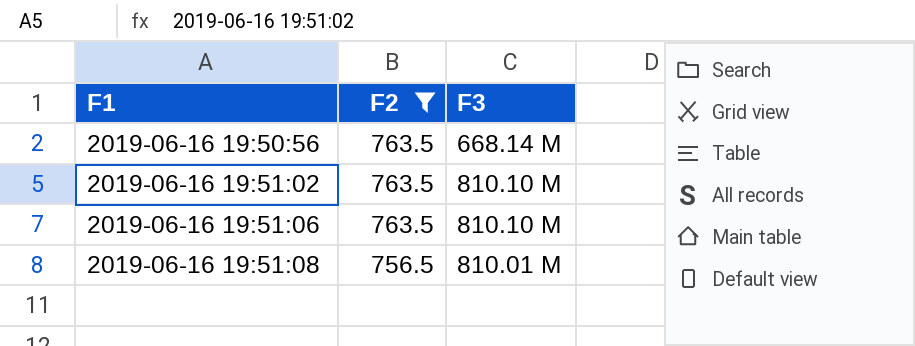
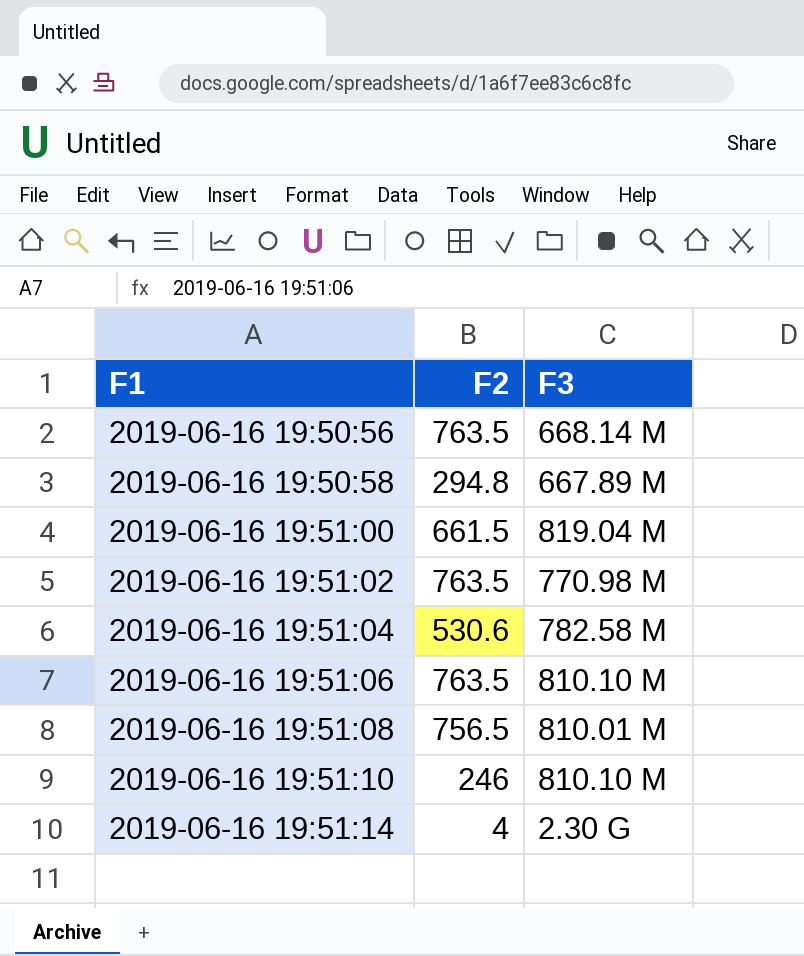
filter: F2 >= 756.5 -> none
2019-06-16 19:51:02 | F3: 810.10 M -> 770.98 M

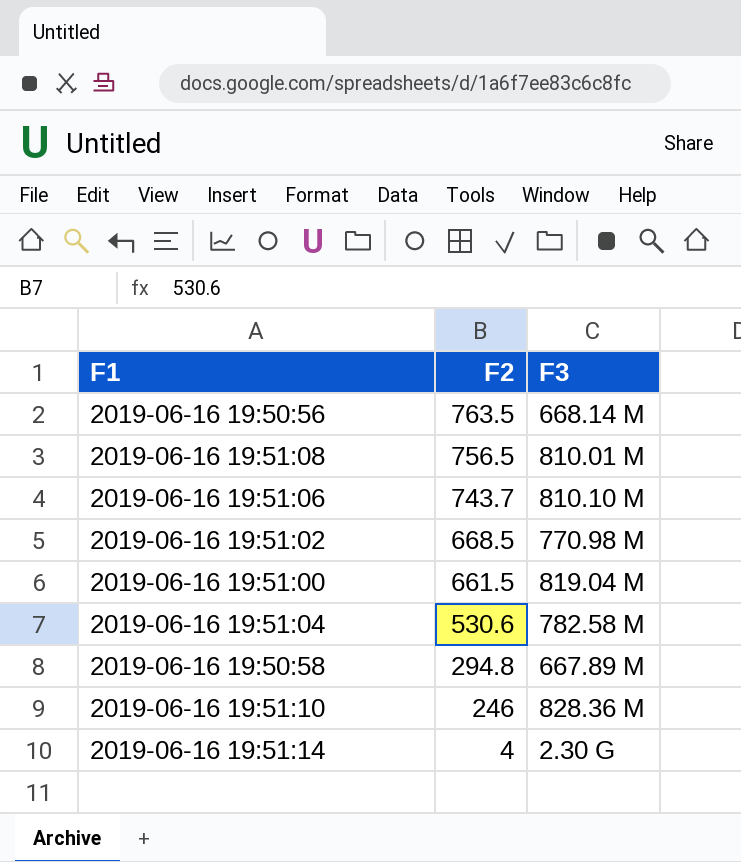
row order: F1 ascending -> F2 descending
2019-06-16 19:51:06 | F2: 763.5 -> 743.7
2019-06-16 19:51:02 | F2: 763.5 -> 668.5
2019-06-16 19:51:10 | F3: 810.10 M -> 828.36 M

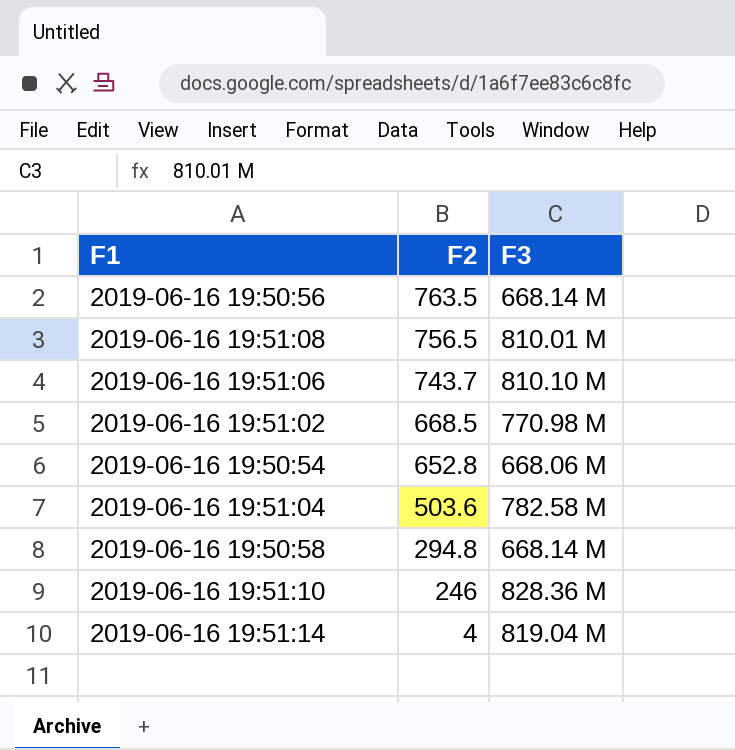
row 2019-06-16 19:51:00: 661.5 | 819.04 M -> none
row 2019-06-16 19:50:54: none -> 652.8 | 668.06 M
2019-06-16 19:51:04 | F2: 530.6 -> 503.6
2019-06-16 19:50:58 | F3: 667.89 M -> 668.14 M
2019-06-16 19:51:14 | F3: 2.30 G -> 819.04 M

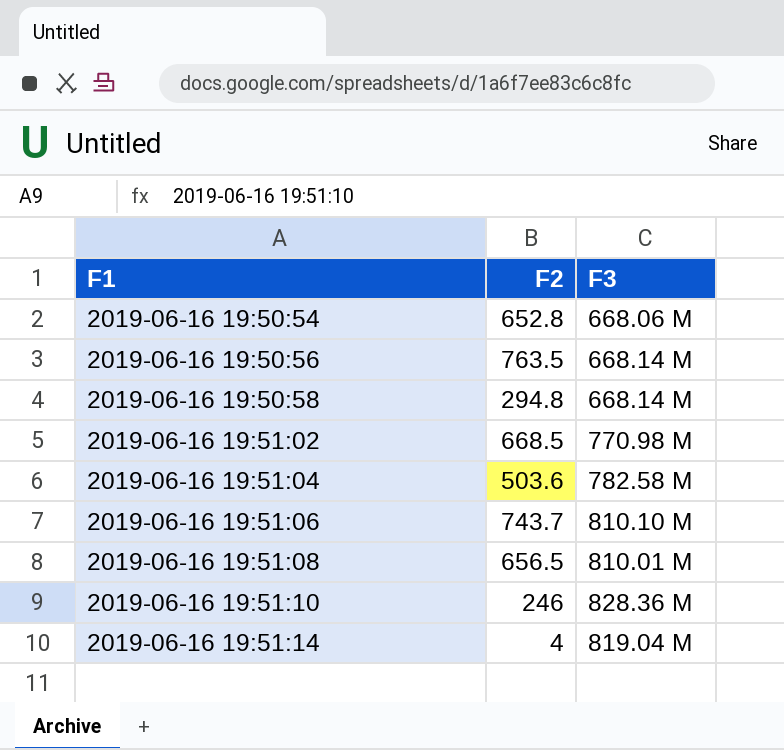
row order: F2 descending -> F1 ascending
2019-06-16 19:51:08 | F2: 756.5 -> 656.5

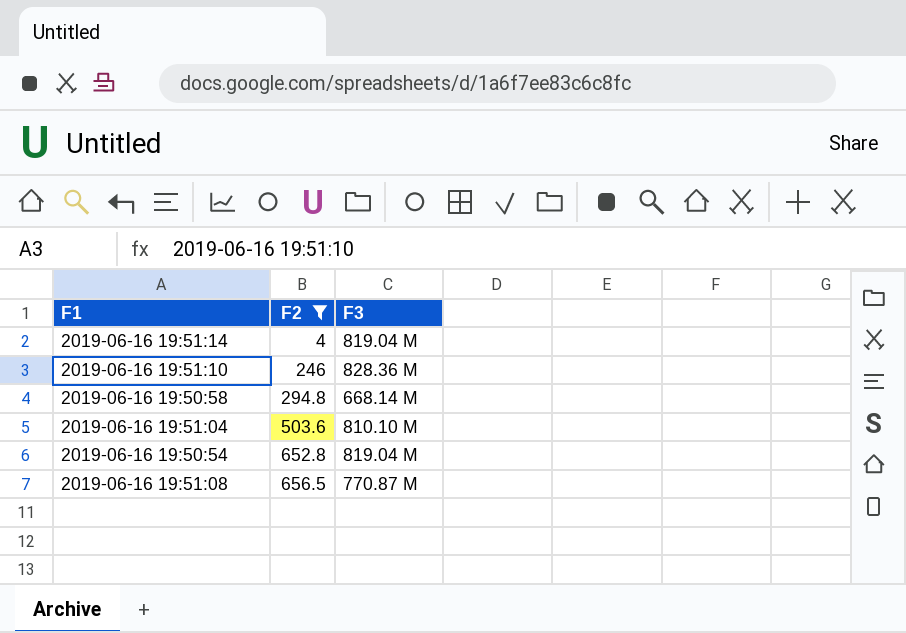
filter: none -> F2 <= 656.5
row order: F1 ascending -> F2 ascending
2019-06-16 19:51:04 | F3: 782.58 M -> 810.10 M
2019-06-16 19:50:54 | F3: 668.06 M -> 819.04 M
2019-06-16 19:51:08 | F3: 810.01 M -> 770.87 M

